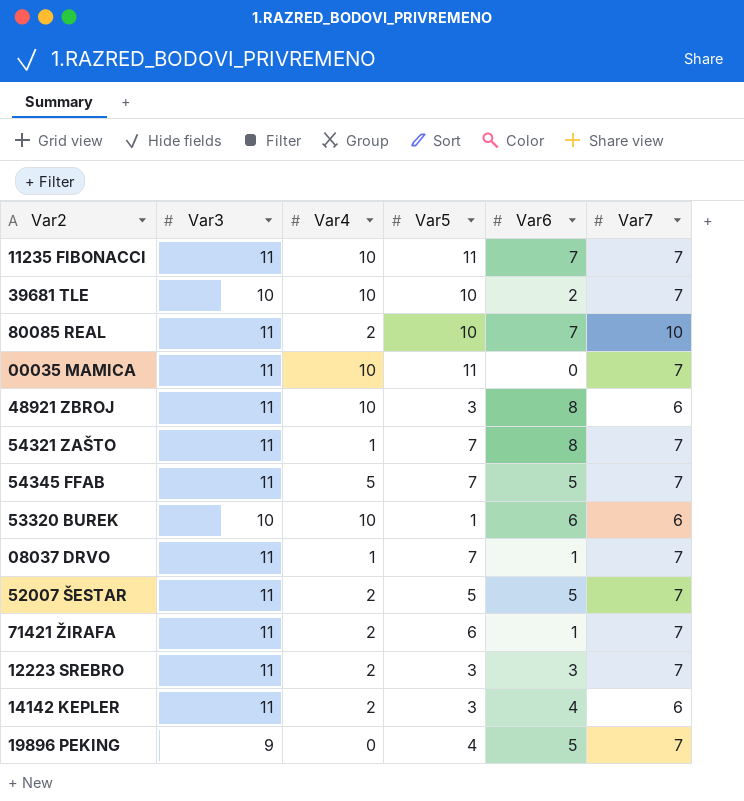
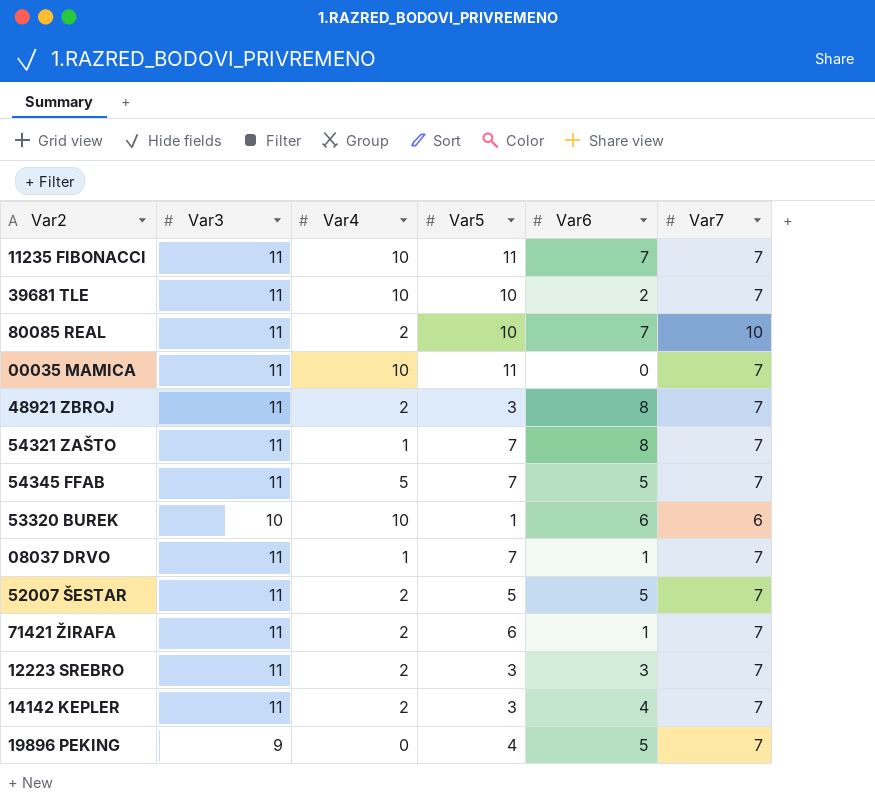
39681 TLE | Var3: 10 -> 11
48921 ZBROJ | Var4: 10 -> 2
48921 ZBROJ | Var7: 6 -> 7
14142 KEPLER | Var7: 6 -> 7

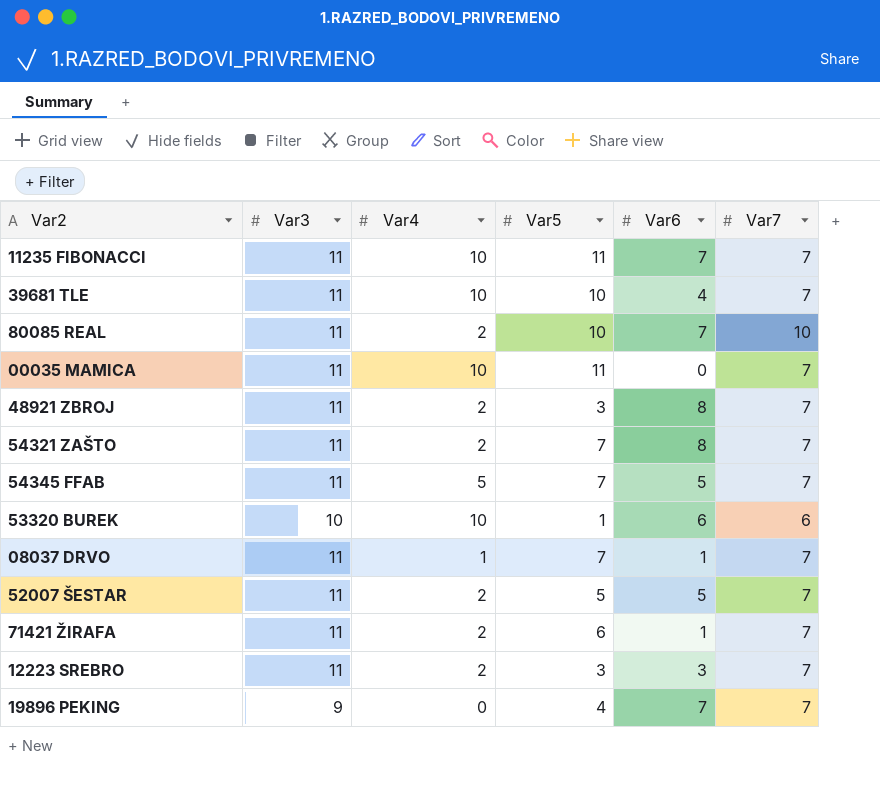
row 14142 KEPLER: 11 | 2 | 3 | 4 | 7 -> none
39681 TLE | Var6: 2 -> 4
54321 ZAŠTO | Var4: 1 -> 2
19896 PEKING | Var6: 5 -> 7

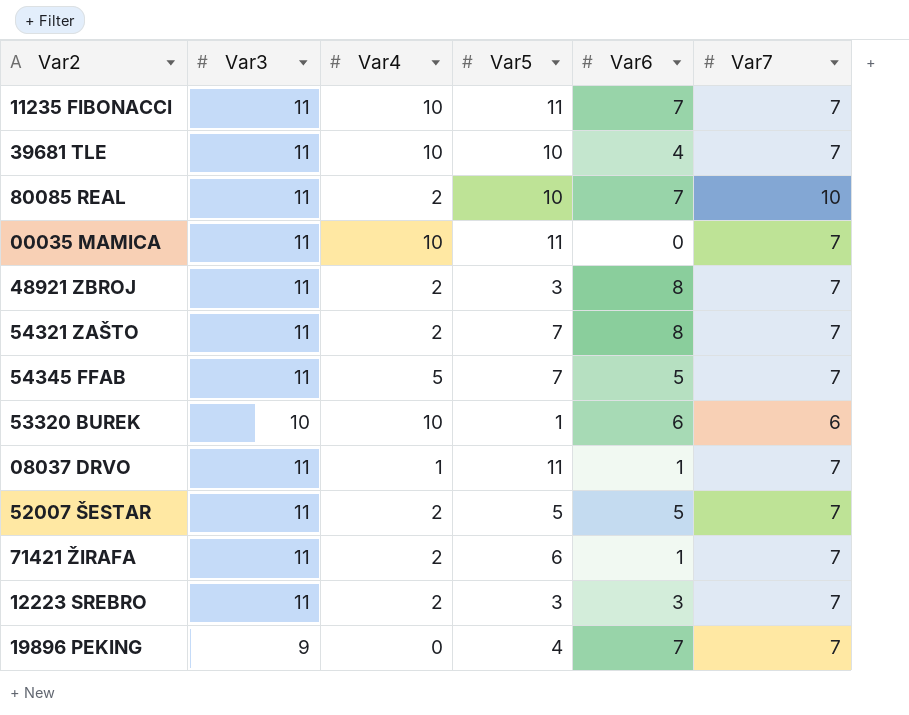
08037 DRVO | Var5: 7 -> 11

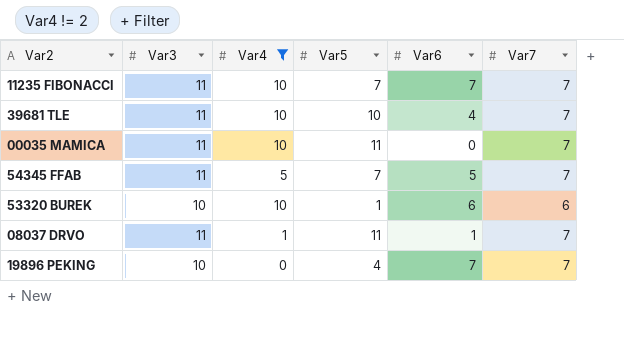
filter: none -> Var4 != 2
11235 FIBONACCI | Var5: 11 -> 7
19896 PEKING | Var3: 9 -> 10

